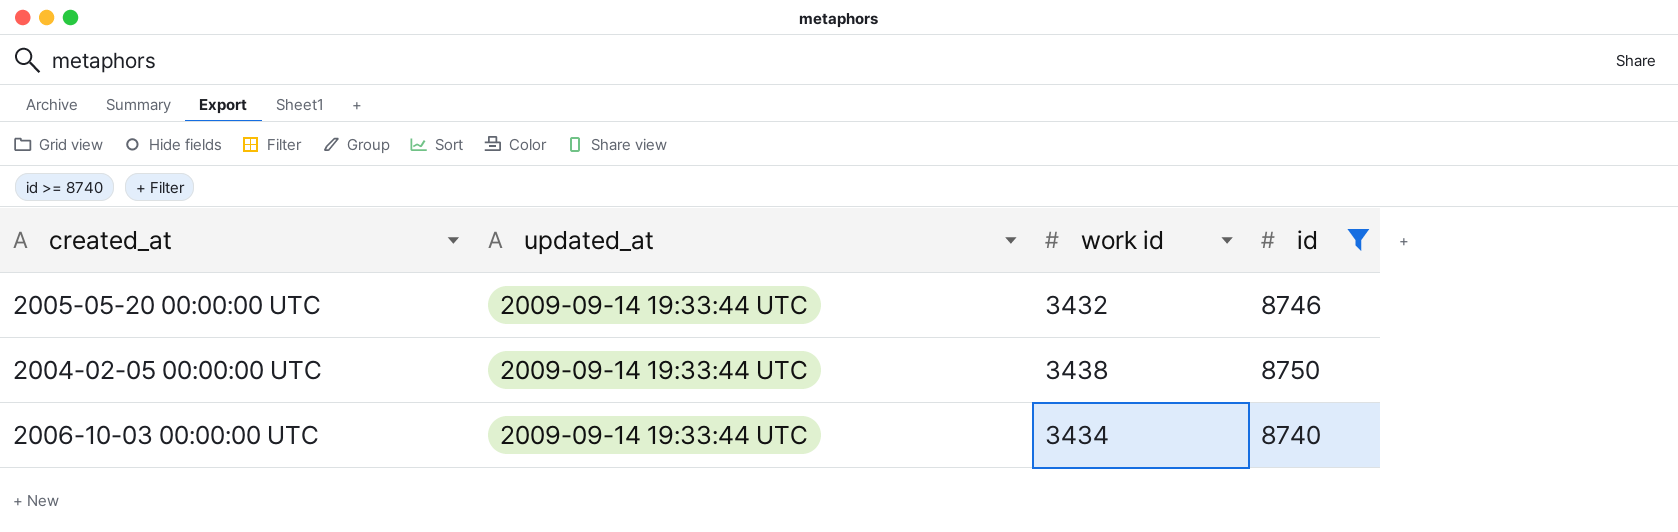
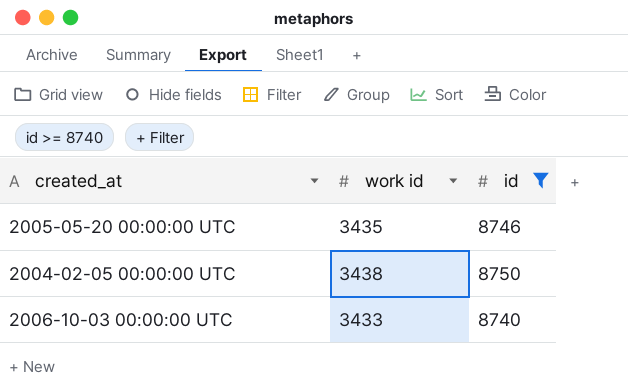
column updated_at | position: 2 -> none
2005-05-20 00:00:00 UTC | work id: 3432 -> 3435
2006-10-03 00:00:00 UTC | work id: 3434 -> 3433

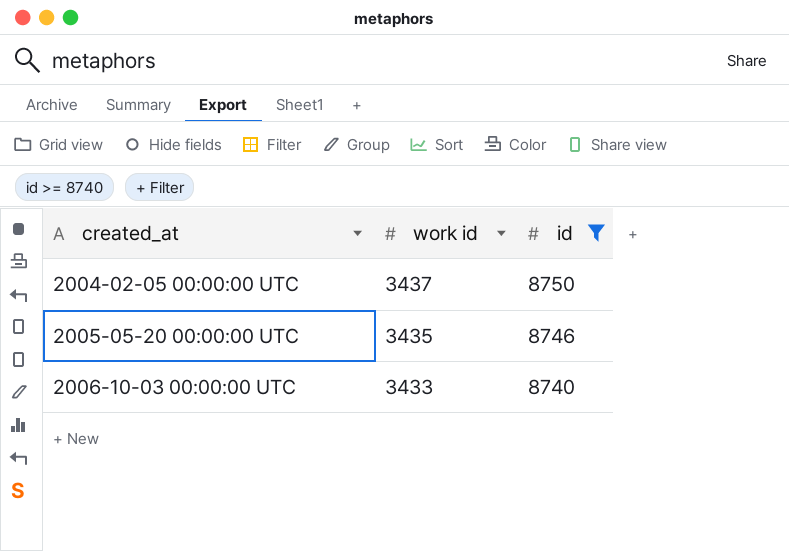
row order: none -> created_at ascending
2004-02-05 00:00:00 UTC | work id: 3438 -> 3437

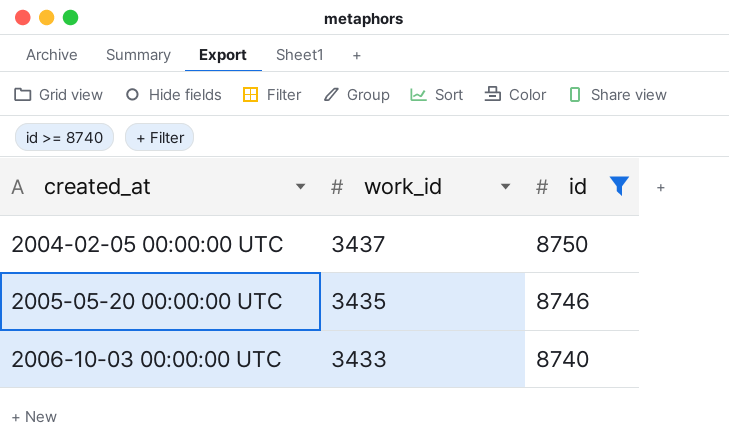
column name: work id -> work_id

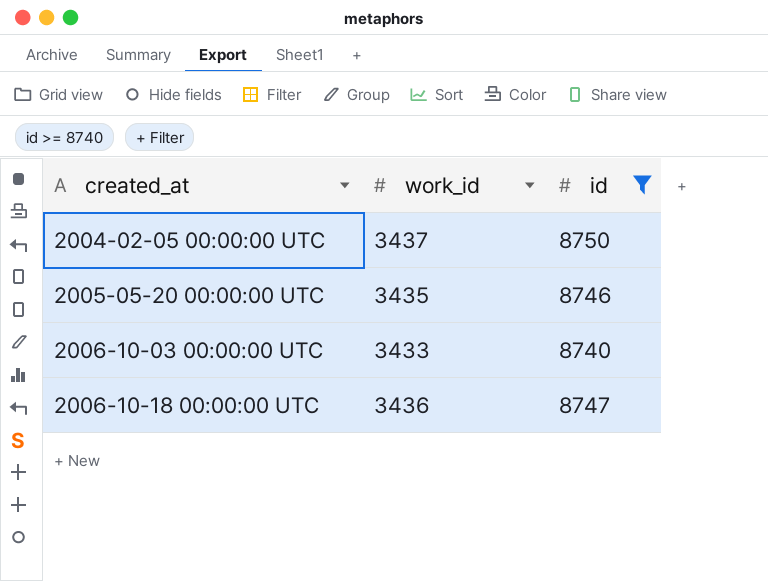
row 2006-10-18 00:00:00 UTC: none -> 3436 | 8747

